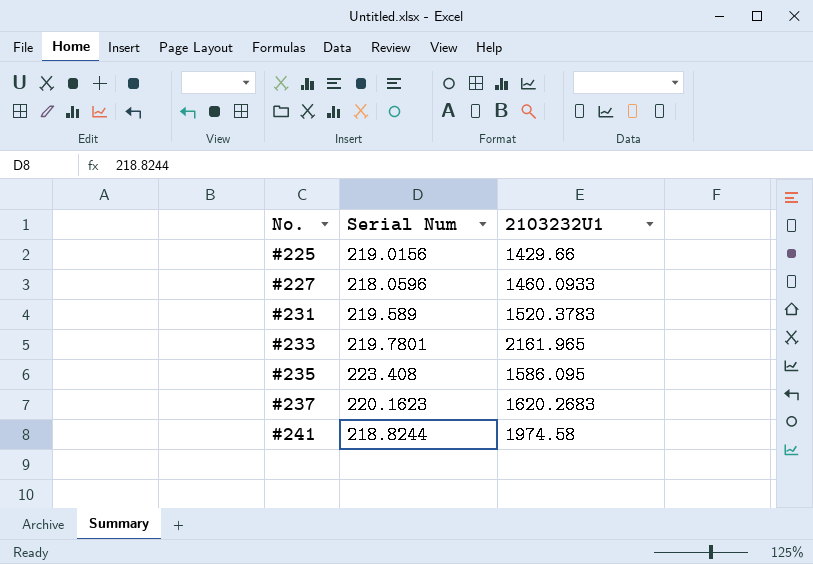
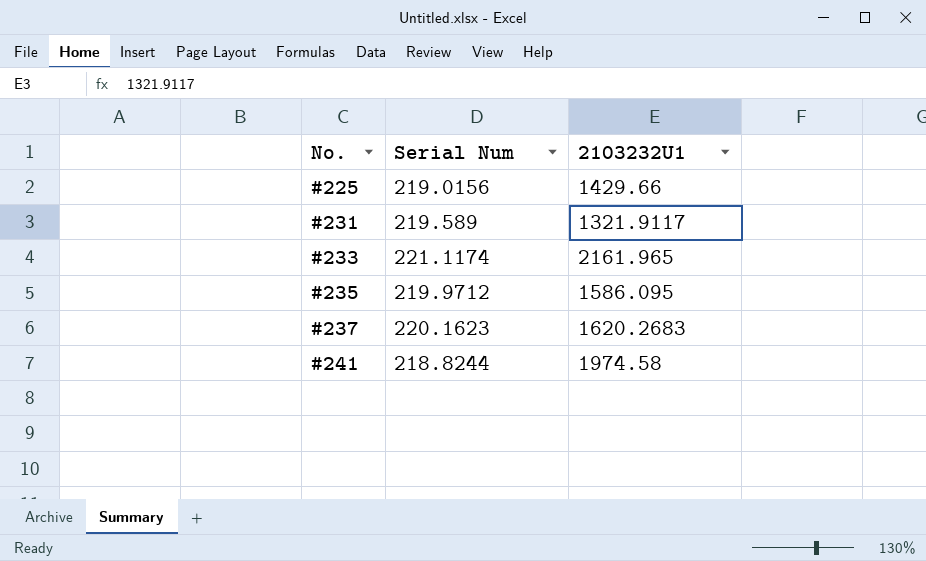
row #227: 218.0596 | 1460.0933 -> none
#231 | 2103232U1: 1520.3783 -> 1321.9117
#233 | Serial Num: 219.7801 -> 221.1174
#235 | Serial Num: 223.408 -> 219.9712

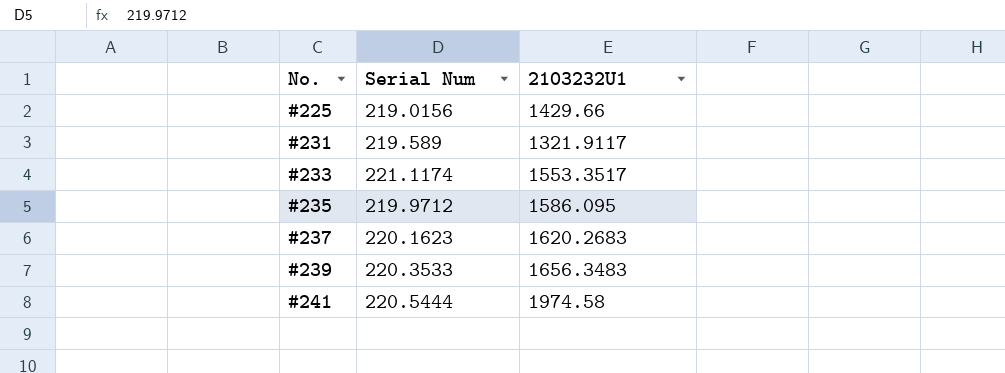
#233 | 2103232U1: 2161.965 -> 1553.3517
row #239: none -> 220.3533 | 1656.3483
#241 | Serial Num: 218.8244 -> 220.5444

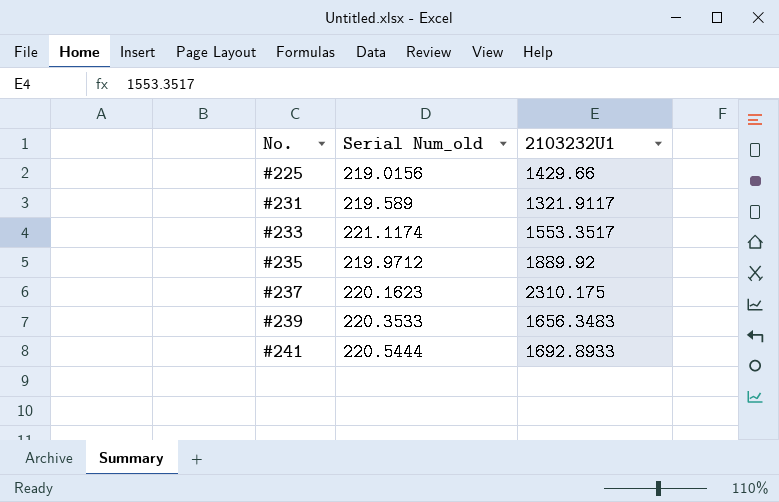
column name: Serial Num -> Serial Num_old
#235 | 2103232U1: 1586.095 -> 1889.92
#237 | 2103232U1: 1620.2683 -> 2310.175
#241 | 2103232U1: 1974.58 -> 1692.8933

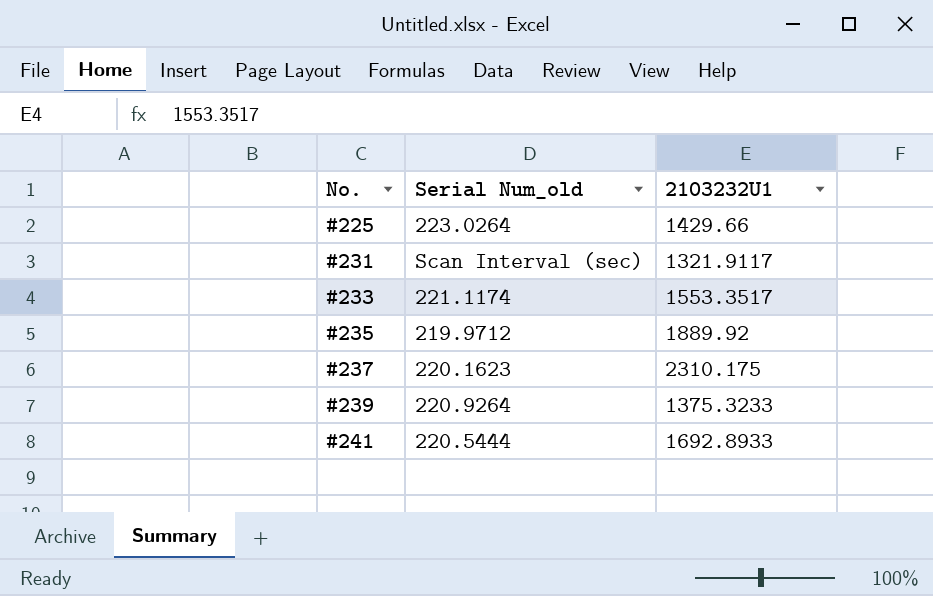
#225 | Serial Num_old: 219.0156 -> 223.0264
#231 | Serial Num_old: 219.589 -> Scan Interval (sec)
#239 | Serial Num_old: 220.3533 -> 220.9264
#239 | 2103232U1: 1656.3483 -> 1375.3233

